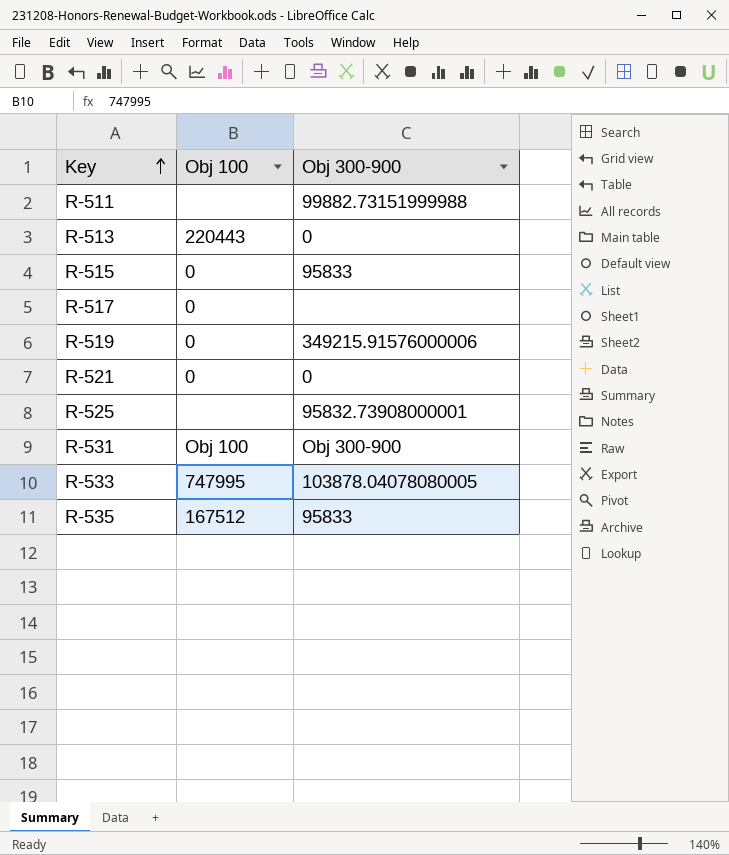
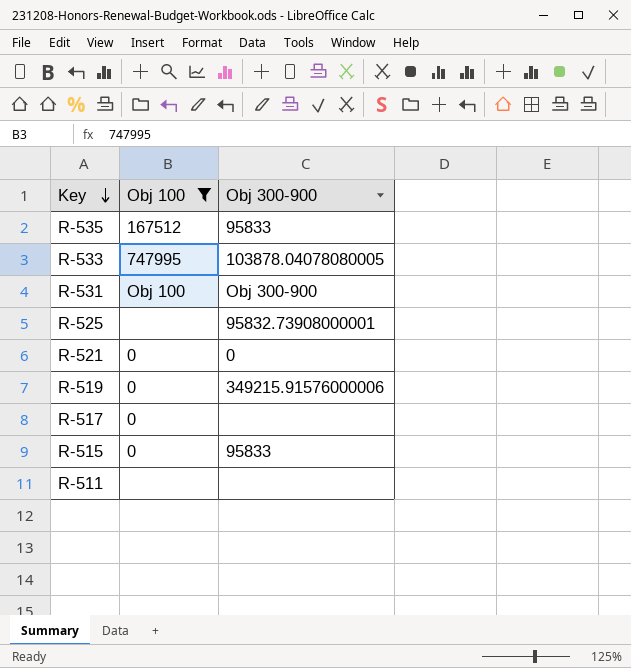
filter: none -> Obj 100 != 220443
row order: Key ascending -> Key descending
R-511 | Obj 300-900: 99882.73151999988 -> none

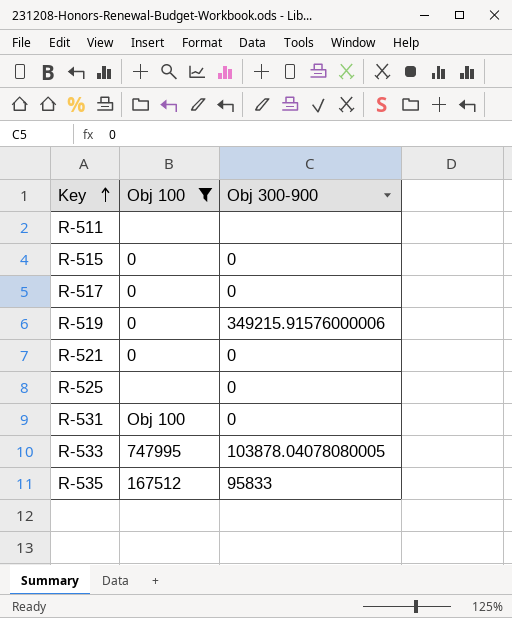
row order: Key descending -> Key ascending
R-515 | Obj 300-900: 95833 -> 0
R-517 | Obj 300-900: none -> 0
R-525 | Obj 300-900: 95832.73908000001 -> 0
R-531 | Obj 300-900: Obj 300-900 -> 0

